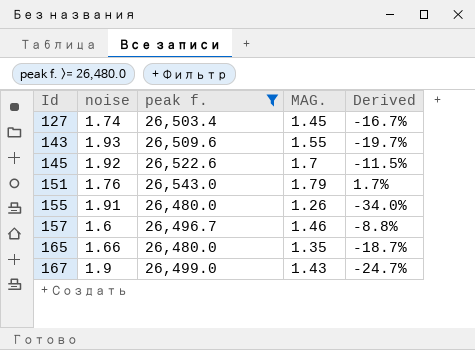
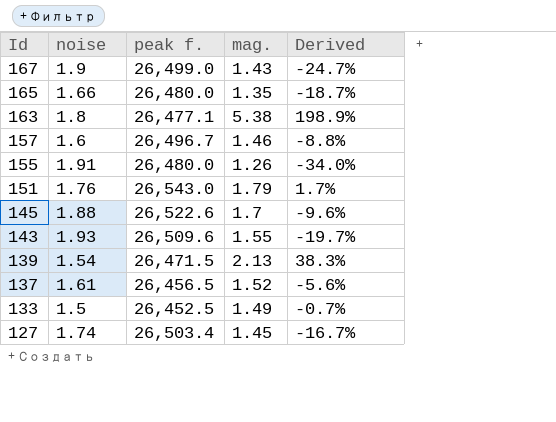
filter: peak f. >= 26,480.0 -> none
row order: Id ascending -> Id descending
column name: MAG. -> mag.
145 | noise: 1.92 -> 1.88
145 | Derived: -11.5% -> -9.6%

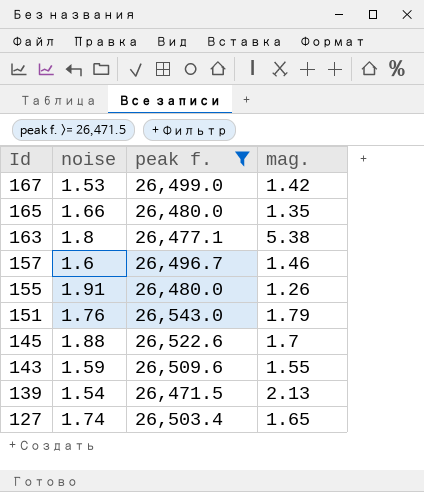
filter: none -> peak f. >= 26,471.5
column Derived | formula: ([mag.] - [noise]) / [noise] -> none
167 | noise: 1.9 -> 1.53
167 | mag.: 1.43 -> 1.42
143 | noise: 1.93 -> 1.59
127 | mag.: 1.45 -> 1.65

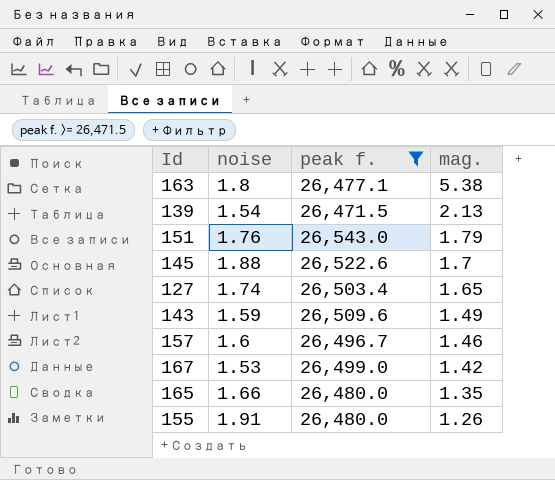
row order: Id descending -> mag. descending
143 | mag.: 1.55 -> 1.49

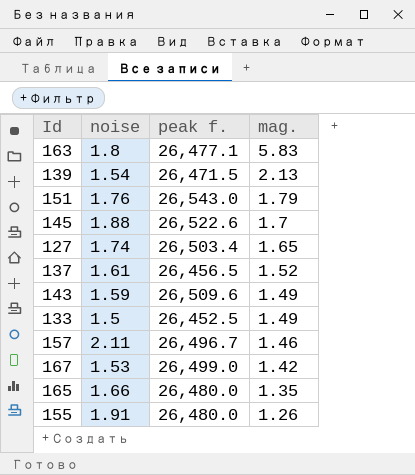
filter: peak f. >= 26,471.5 -> none
163 | mag.: 5.38 -> 5.83
157 | noise: 1.6 -> 2.11

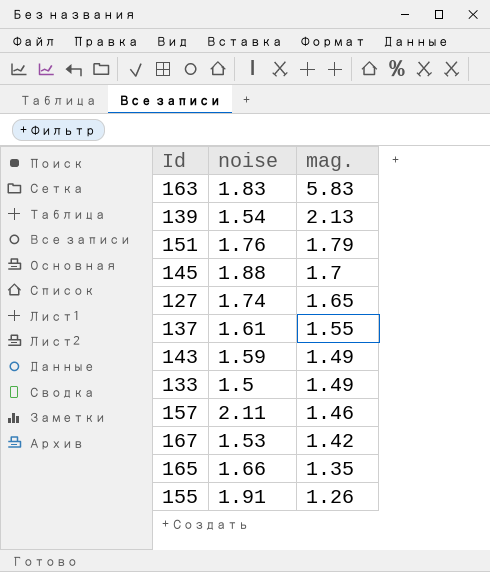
column peak f. | position: 3 -> none
163 | noise: 1.8 -> 1.83
137 | mag.: 1.52 -> 1.55

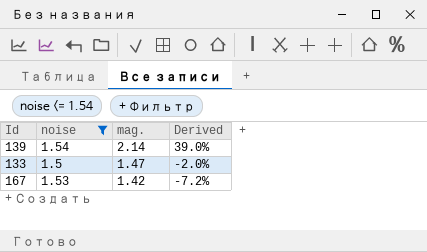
filter: none -> noise <= 1.54
column Derived | formula: none -> ([mag.] - [noise]) / [noise]
139 | mag.: 2.13 -> 2.14
133 | mag.: 1.49 -> 1.47

